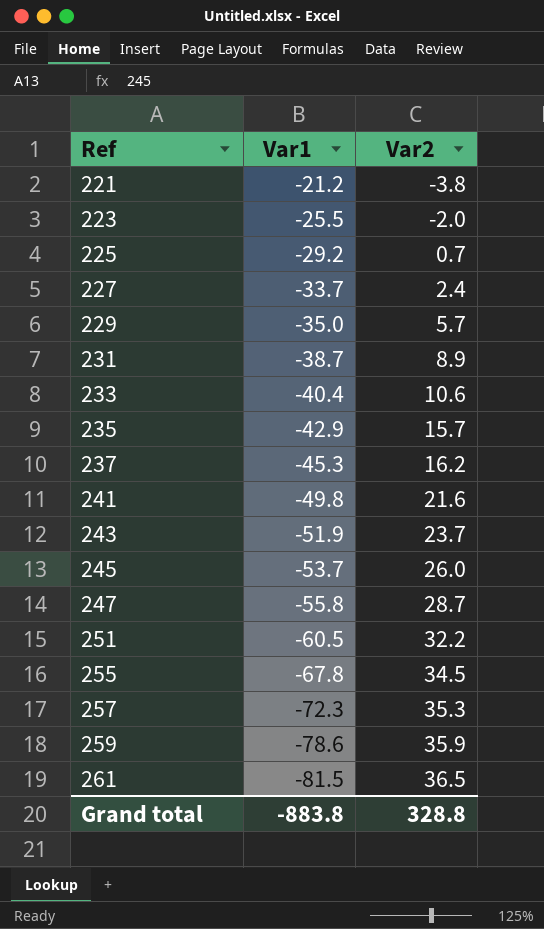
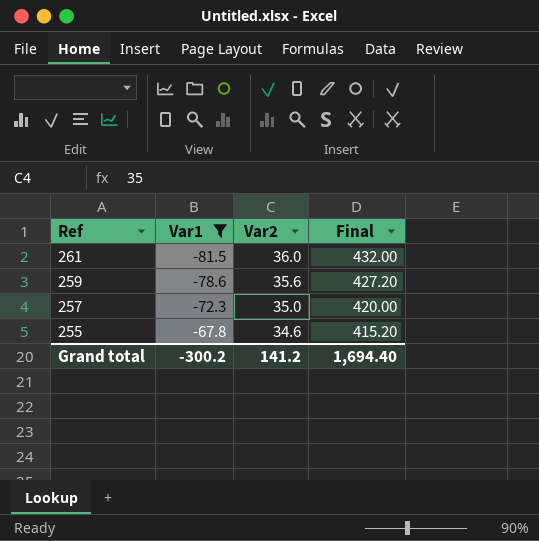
filter: none -> Var1 <= -67.8
row order: Ref ascending -> Ref descending
column Final | formula: none -> [Var2] * 12
261 | Var2: 36.5 -> 36.0
259 | Var2: 35.9 -> 35.6
257 | Var2: 35.3 -> 35.0
255 | Var2: 34.5 -> 34.6
Grand total | Var1: -883.8 -> -300.2
Grand total | Var2: 328.8 -> 141.2

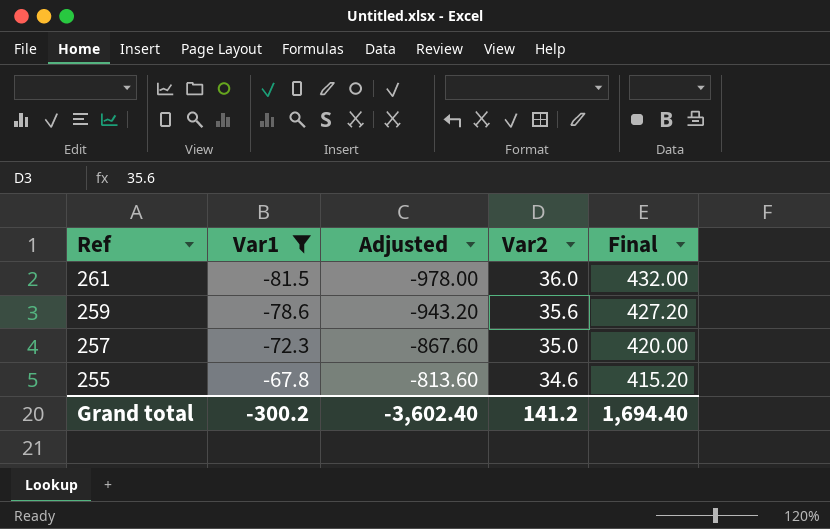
column Adjusted | formula: none -> [Var1] * 12

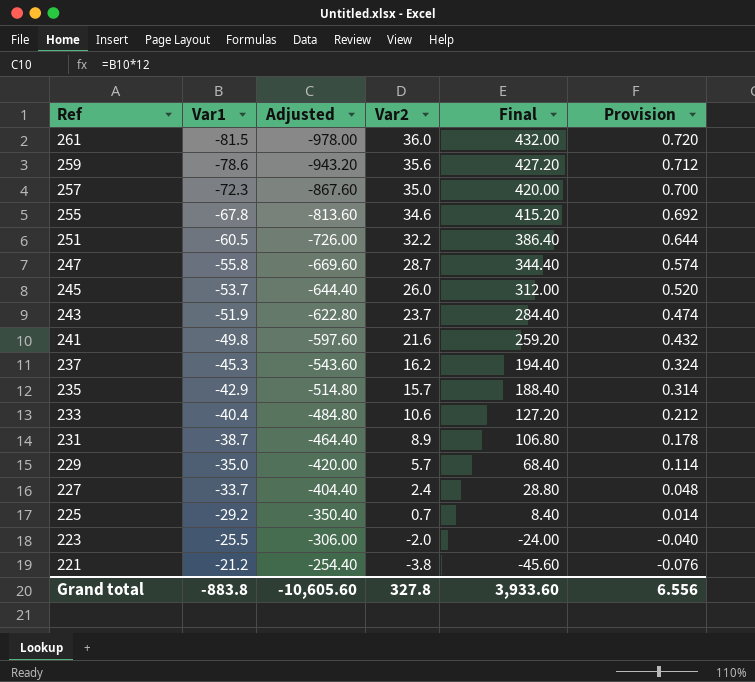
filter: Var1 <= -67.8 -> none
column Provision | formula: none -> [Var2] * 0.02
Grand total | Var1: -300.2 -> -883.8
Grand total | Adjusted: -3,602.40 -> -10,605.60
Grand total | Var2: 141.2 -> 327.8
Grand total | Final: 1,694.40 -> 3,933.60

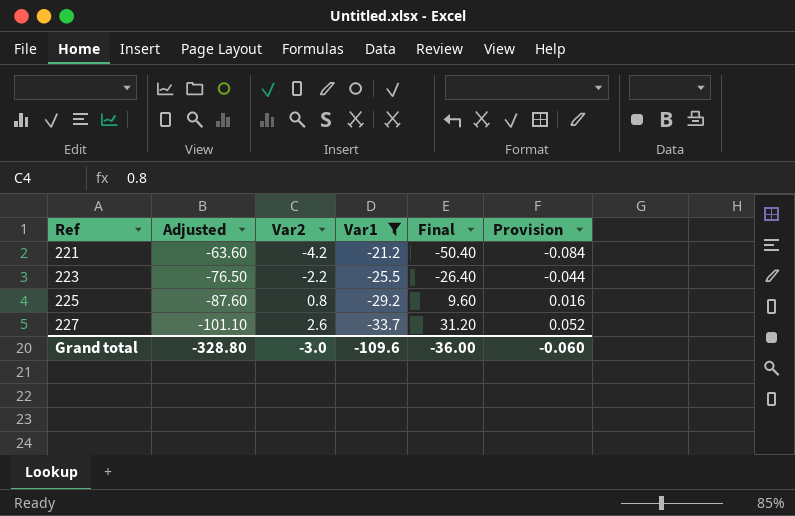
filter: none -> Var1 >= -33.7
row order: Ref descending -> Ref ascending
column Adjusted | formula: [Var1] * 12 -> [Var1] * 3
column Var1 | position: 2 -> 4
221 | Var2: -3.8 -> -4.2
221 | Final: -45.60 -> -50.40
221 | Provision: -0.076 -> -0.084
223 | Var2: -2.0 -> -2.2
223 | Final: -24.00 -> -26.40
223 | Provision: -0.040 -> -0.044
225 | Var2: 0.7 -> 0.8
225 | Final: 8.40 -> 9.60
225 | Provision: 0.014 -> 0.016
227 | Var2: 2.4 -> 2.6
227 | Final: 28.80 -> 31.20
227 | Provision: 0.048 -> 0.052
Grand total | Adjusted: -10,605.60 -> -328.80
Grand total | Var2: 327.8 -> -3.0
Grand total | Var1: -883.8 -> -109.6
Grand total | Final: 3,933.60 -> -36.00
Grand total | Provision: 6.556 -> -0.060

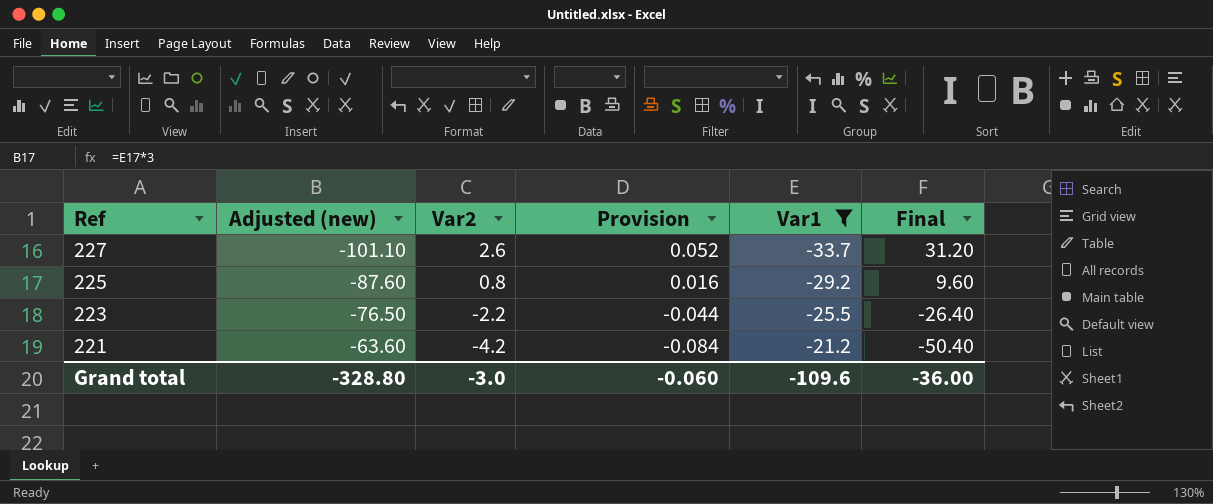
row order: Ref ascending -> Ref descending
column name: Adjusted -> Adjusted (new)
column Provision | position: 6 -> 4

